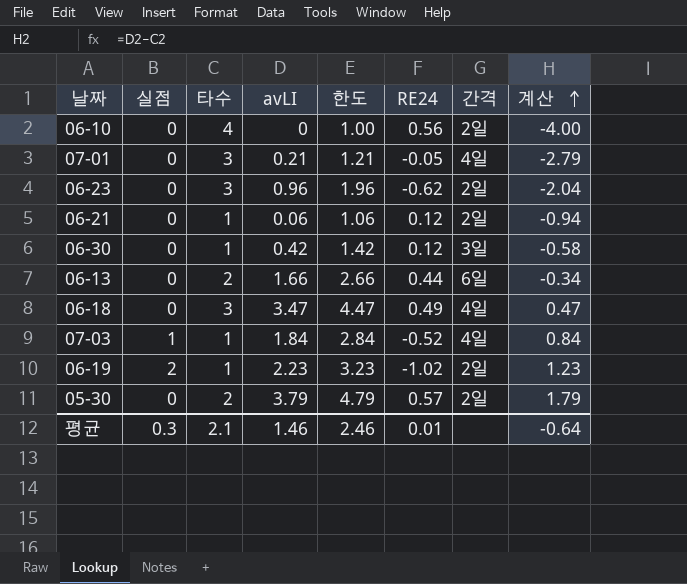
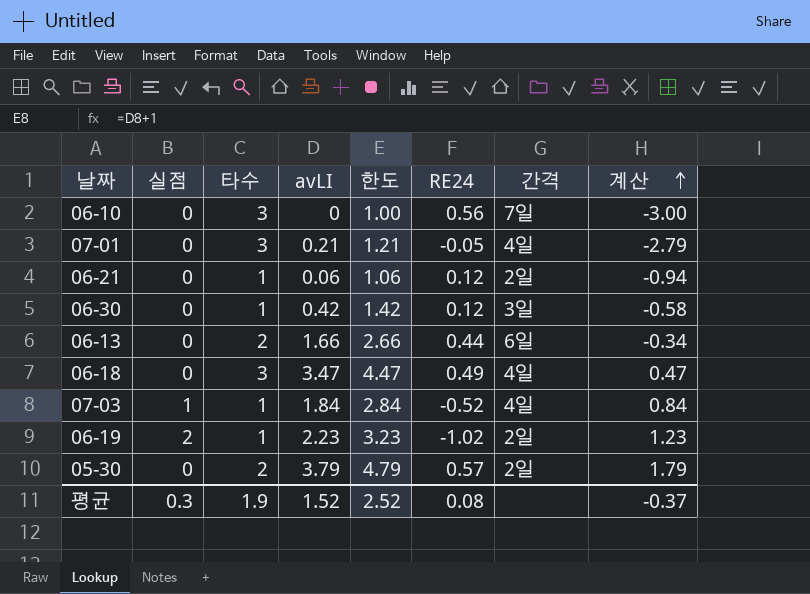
row 06-23: 0 | 3 | 0.96 | 1.96 | -0.62 | 2일 | -2.04 -> none
06-10 | 타수: 4 -> 3
06-10 | 간격: 2일 -> 7일
06-10 | 계산: -4.00 -> -3.00
평균 | 타수: 2.1 -> 1.9
평균 | avLI: 1.46 -> 1.52
평균 | 한도: 2.46 -> 2.52
평균 | RE24: 0.01 -> 0.08
평균 | 계산: -0.64 -> -0.37

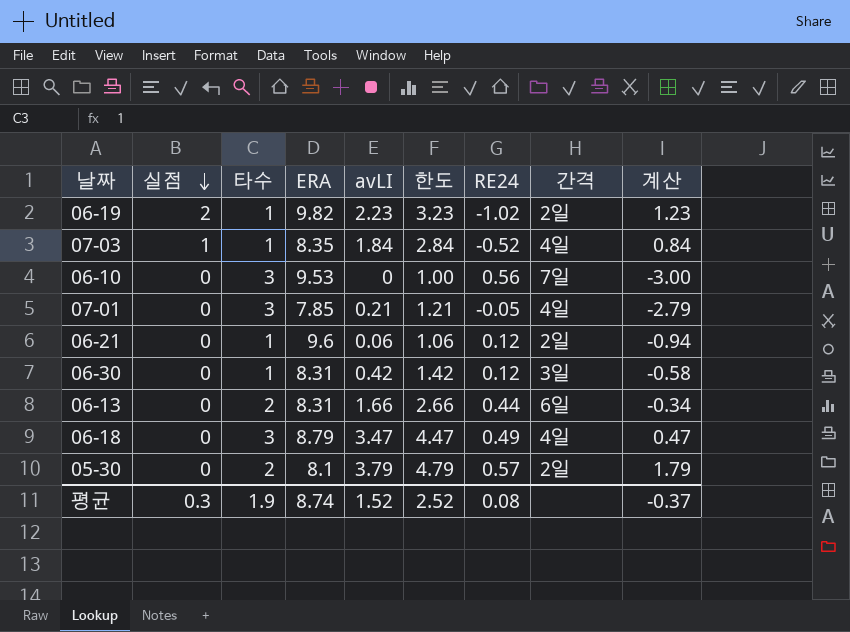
row order: 계산 ascending -> 실점 descending
column ERA | position: none -> 4

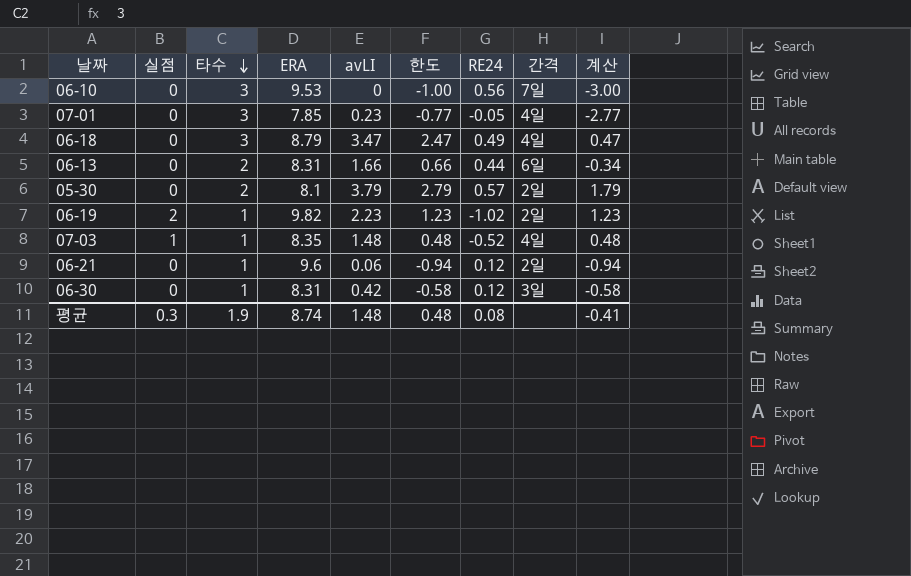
row order: 실점 descending -> 타수 descending
column 한도 | formula: [avLI] + 1 -> [avLI] - 1
07-01 | avLI: 0.21 -> 0.23
07-01 | 계산: -2.79 -> -2.77
07-03 | avLI: 1.84 -> 1.48
07-03 | 계산: 0.84 -> 0.48
평균 | avLI: 1.52 -> 1.48
평균 | 한도: 2.52 -> 0.48
평균 | 계산: -0.37 -> -0.41

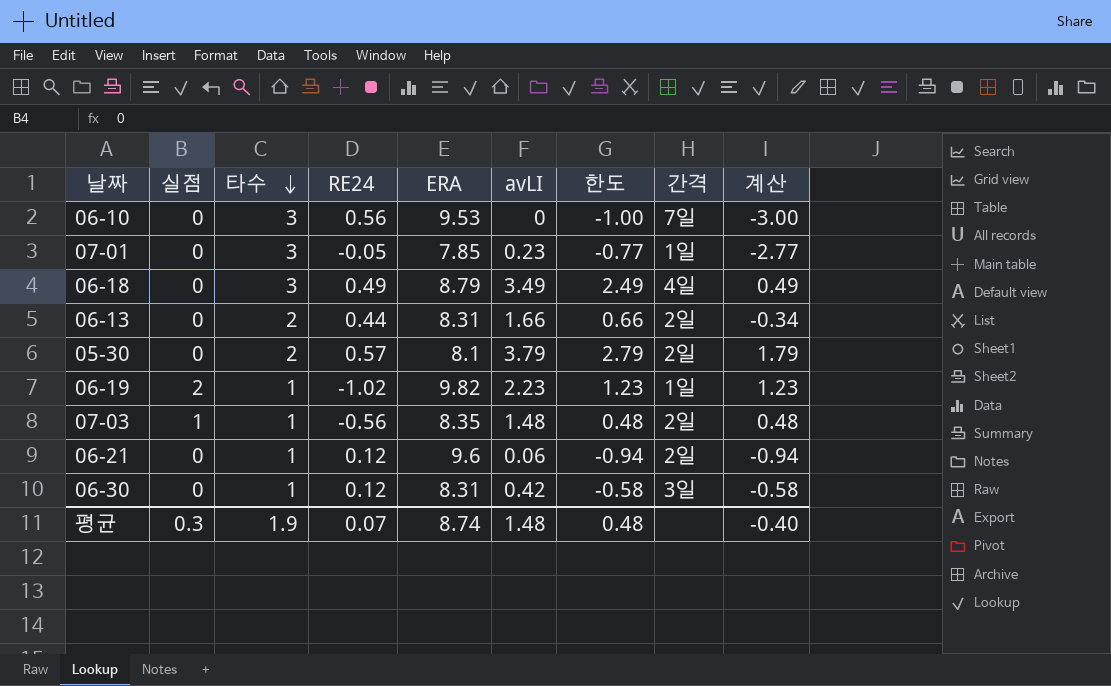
column RE24 | position: 7 -> 4
07-01 | 간격: 4일 -> 1일
06-18 | avLI: 3.47 -> 3.49
06-18 | 한도: 2.47 -> 2.49
06-18 | 계산: 0.47 -> 0.49
06-13 | 간격: 6일 -> 2일
06-19 | 간격: 2일 -> 1일
07-03 | RE24: -0.52 -> -0.56
07-03 | 간격: 4일 -> 2일
평균 | RE24: 0.08 -> 0.07
평균 | 계산: -0.41 -> -0.40

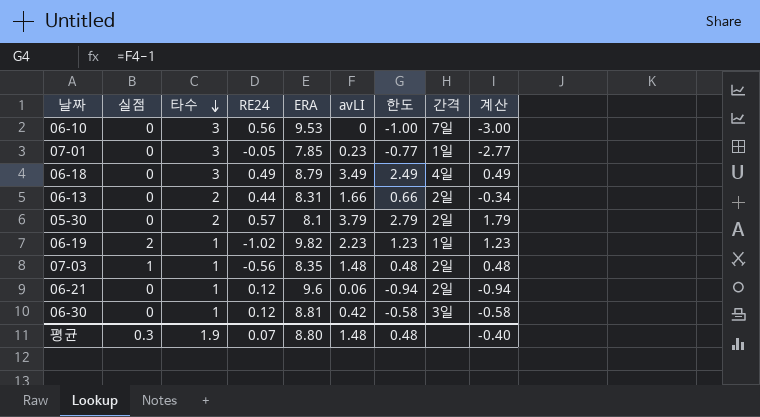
06-30 | ERA: 8.31 -> 8.81
평균 | ERA: 8.74 -> 8.80

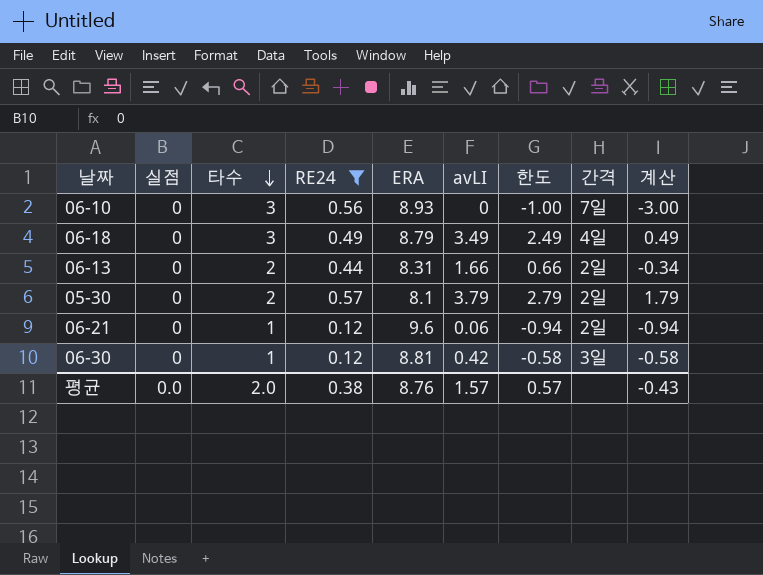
filter: none -> RE24 >= 0.12
06-10 | ERA: 9.53 -> 8.93
평균 | 실점: 0.3 -> 0.0
평균 | 타수: 1.9 -> 2.0
평균 | RE24: 0.07 -> 0.38
평균 | ERA: 8.80 -> 8.76
평균 | avLI: 1.48 -> 1.57
평균 | 한도: 0.48 -> 0.57
평균 | 계산: -0.40 -> -0.43

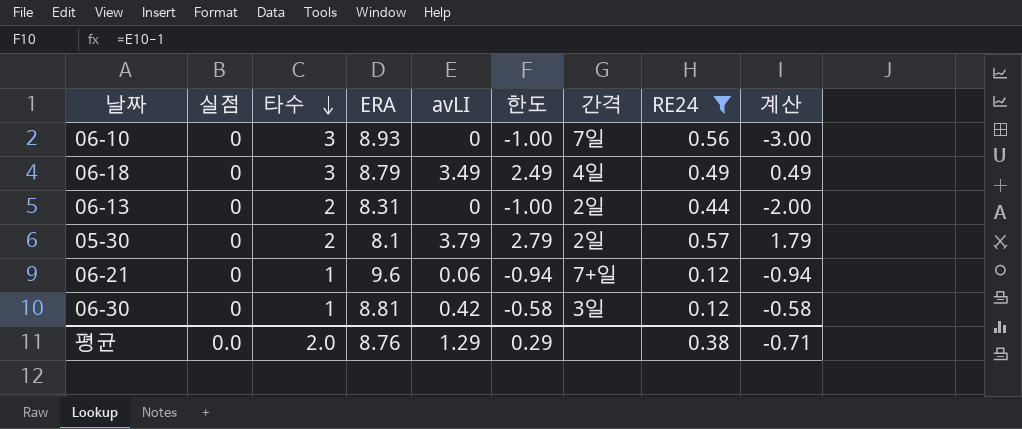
column RE24 | position: 4 -> 8
06-13 | avLI: 1.66 -> 0
06-13 | 한도: 0.66 -> -1.00
06-13 | 계산: -0.34 -> -2.00
06-21 | 간격: 2일 -> 7+일
평균 | avLI: 1.57 -> 1.29
평균 | 한도: 0.57 -> 0.29
평균 | 계산: -0.43 -> -0.71

